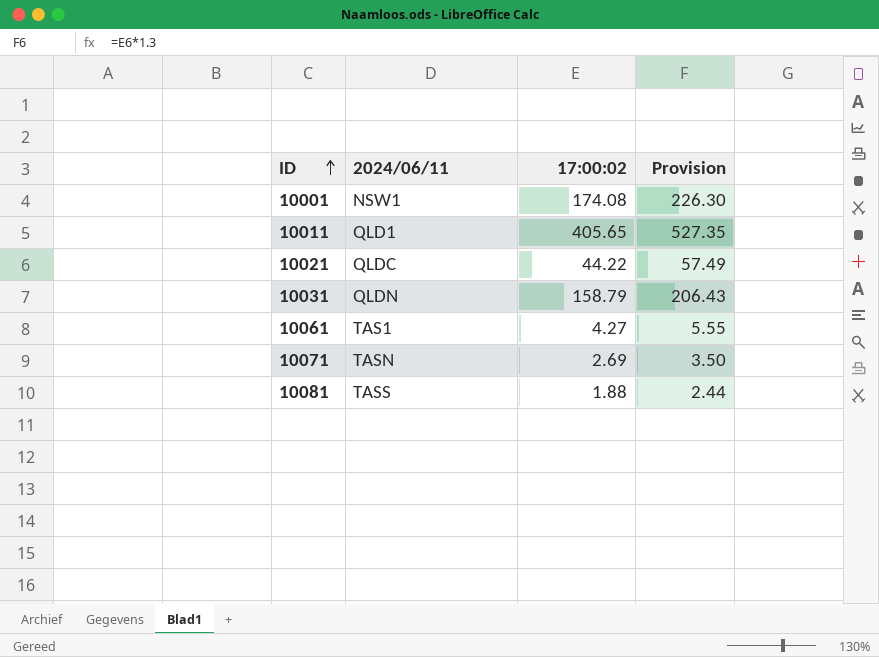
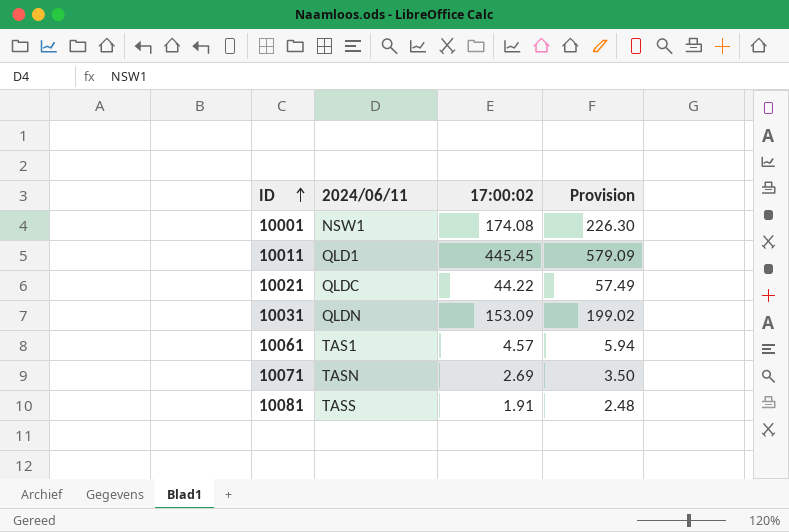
10011 | 17:00:02: 405.65 -> 445.45
10011 | Provision: 527.35 -> 579.09
10031 | 17:00:02: 158.79 -> 153.09
10031 | Provision: 206.43 -> 199.02
10061 | 17:00:02: 4.27 -> 4.57
10061 | Provision: 5.55 -> 5.94
10081 | 17:00:02: 1.88 -> 1.91
10081 | Provision: 2.44 -> 2.48

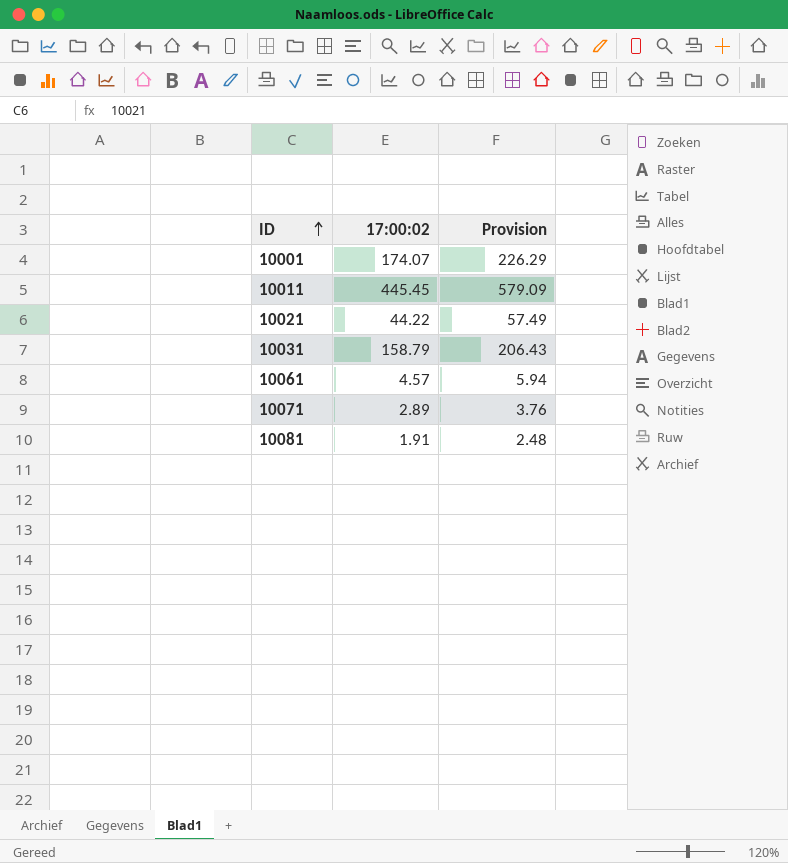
column 2024/06/11 | position: 2 -> none
10001 | 17:00:02: 174.08 -> 174.07
10001 | Provision: 226.30 -> 226.29
10031 | 17:00:02: 153.09 -> 158.79
10031 | Provision: 199.02 -> 206.43
10071 | 17:00:02: 2.69 -> 2.89
10071 | Provision: 3.50 -> 3.76

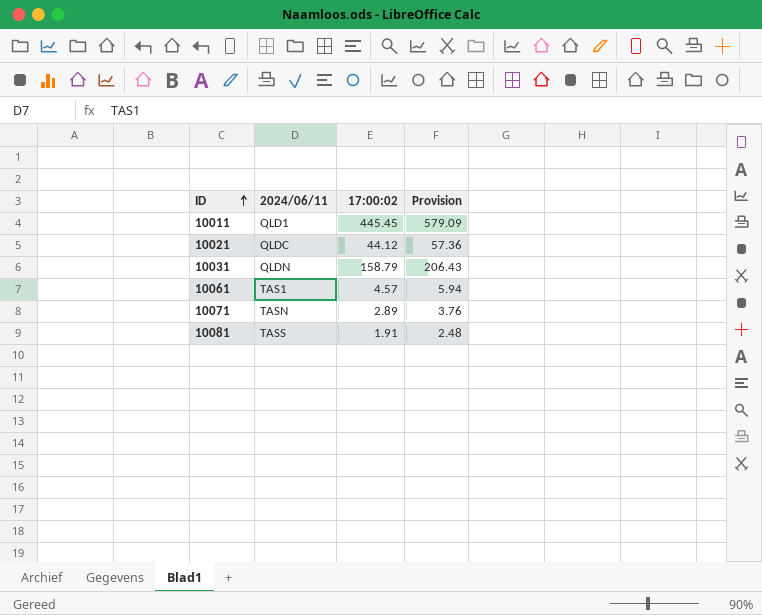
column 2024/06/11 | position: none -> 2
row 10001: 174.07 | 226.29 -> none
10021 | 17:00:02: 44.22 -> 44.12
10021 | Provision: 57.49 -> 57.36

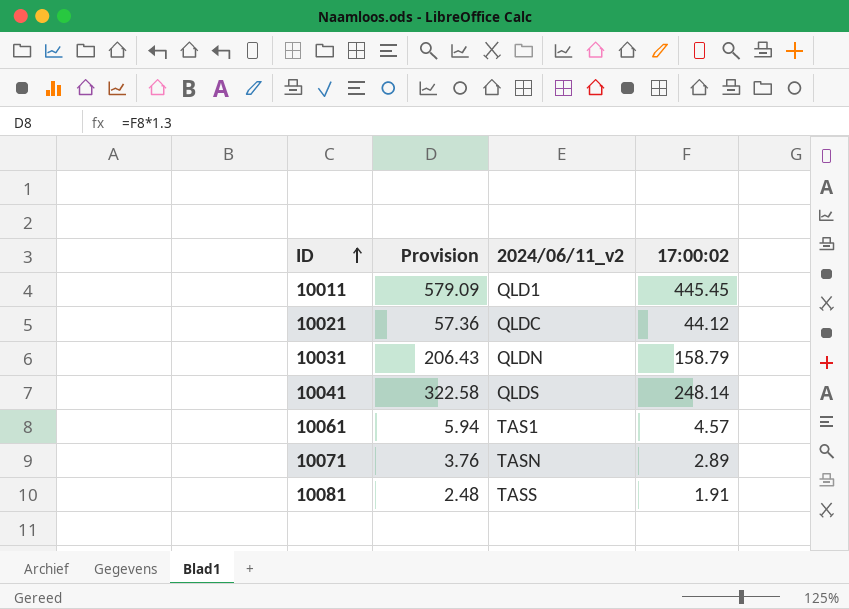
column Provision | position: 4 -> 2
column name: 2024/06/11 -> 2024/06/11_v2
row 10041: none -> 322.58 | QLDS | 248.14

